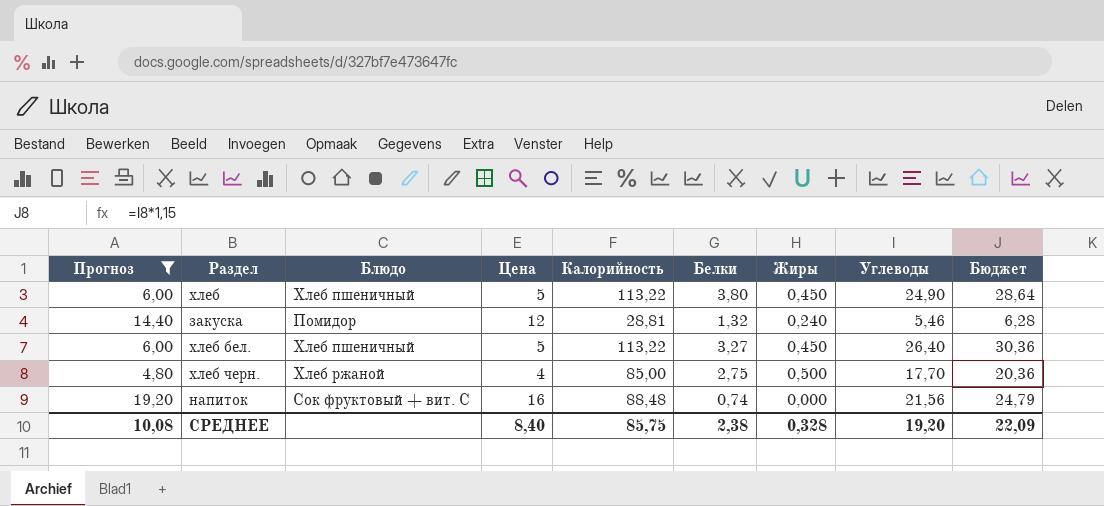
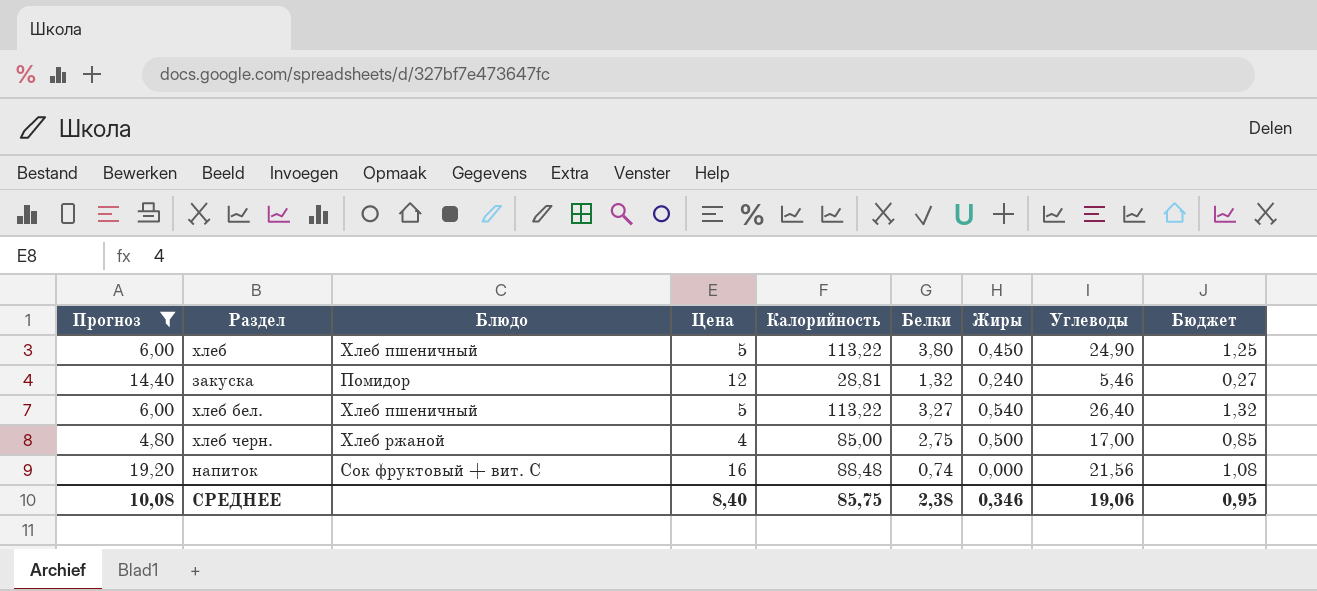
column Бюджет | formula: [Углеводы] * 1,15 -> [Углеводы] * 0,05
хлеб бел. | Жиры: 0,450 -> 0,540
хлеб черн. | Углеводы: 17,70 -> 17,00
СРЕДНЕЕ | Жиры: 0,328 -> 0,346
СРЕДНЕЕ | Углеводы: 19,20 -> 19,06
СРЕДНЕЕ | Бюджет: 22,09 -> 0,95

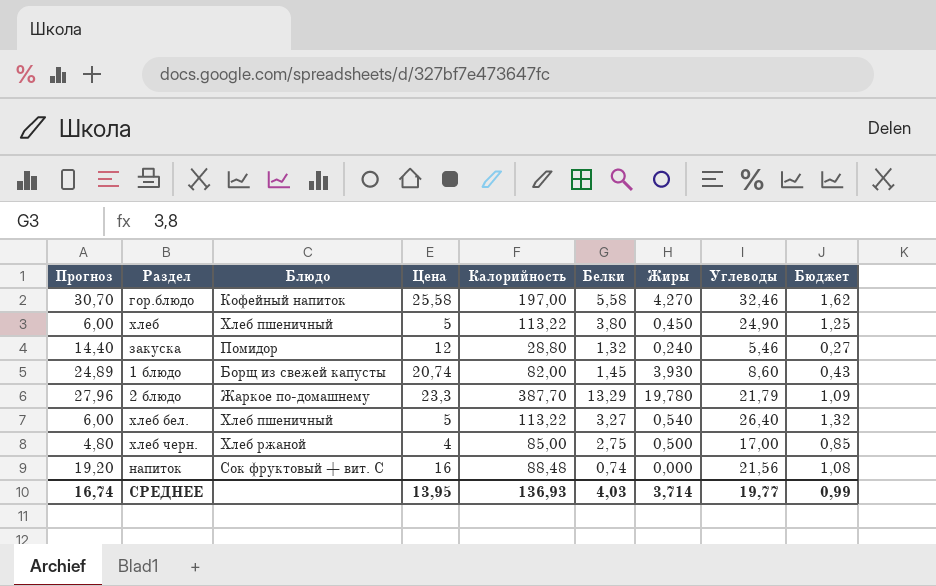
filter: Прогноз <= 19,20 -> none
закуска | Калорийность: 28,81 -> 28,80
СРЕДНЕЕ | Прогноз: 10,08 -> 16,74
СРЕДНЕЕ | Цена: 8,40 -> 13,95
СРЕДНЕЕ | Калорийность: 85,75 -> 136,93
СРЕДНЕЕ | Белки: 2,38 -> 4,03
СРЕДНЕЕ | Жиры: 0,346 -> 3,714
СРЕДНЕЕ | Углеводы: 19,06 -> 19,77
СРЕДНЕЕ | Бюджет: 0,95 -> 0,99

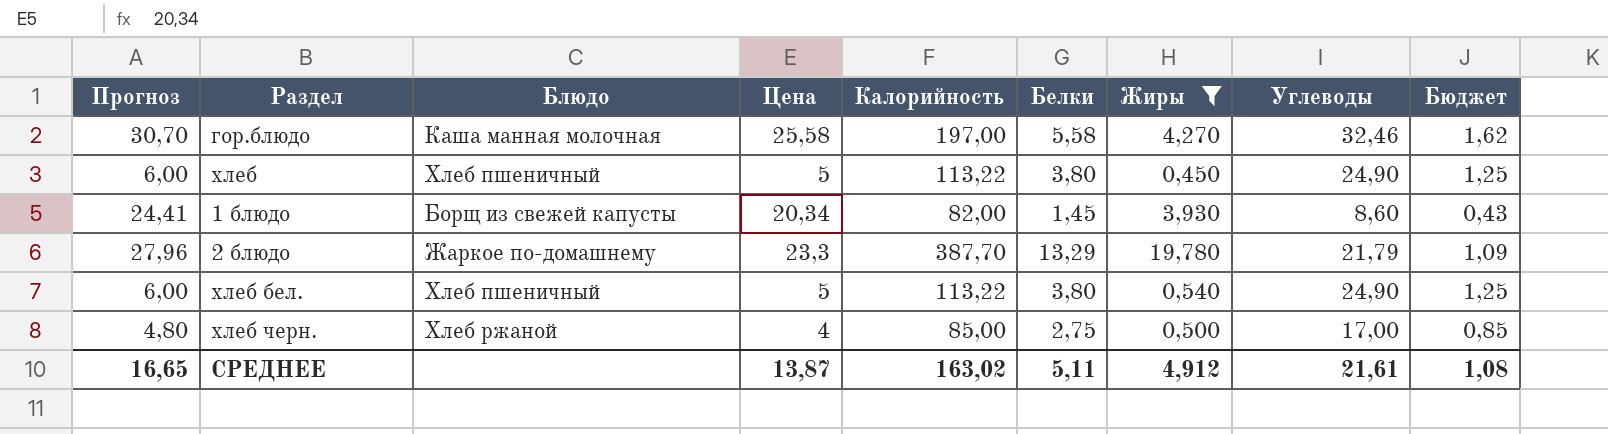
filter: none -> Жиры >= 0,450
гор.блюдо | Блюдо: Кофейный напиток -> Каша манная молочная
1 блюдо | Прогноз: 24,89 -> 24,41
1 блюдо | Цена: 20,74 -> 20,34
хлеб бел. | Белки: 3,27 -> 3,80
хлеб бел. | Углеводы: 26,40 -> 24,90
хлеб бел. | Бюджет: 1,32 -> 1,25
СРЕДНЕЕ | Прогноз: 16,74 -> 16,65
СРЕДНЕЕ | Цена: 13,95 -> 13,87
СРЕДНЕЕ | Калорийность: 136,93 -> 163,02
СРЕДНЕЕ | Белки: 4,03 -> 5,11
СРЕДНЕЕ | Жиры: 3,714 -> 4,912
СРЕДНЕЕ | Углеводы: 19,77 -> 21,61
СРЕДНЕЕ | Бюджет: 0,99 -> 1,08

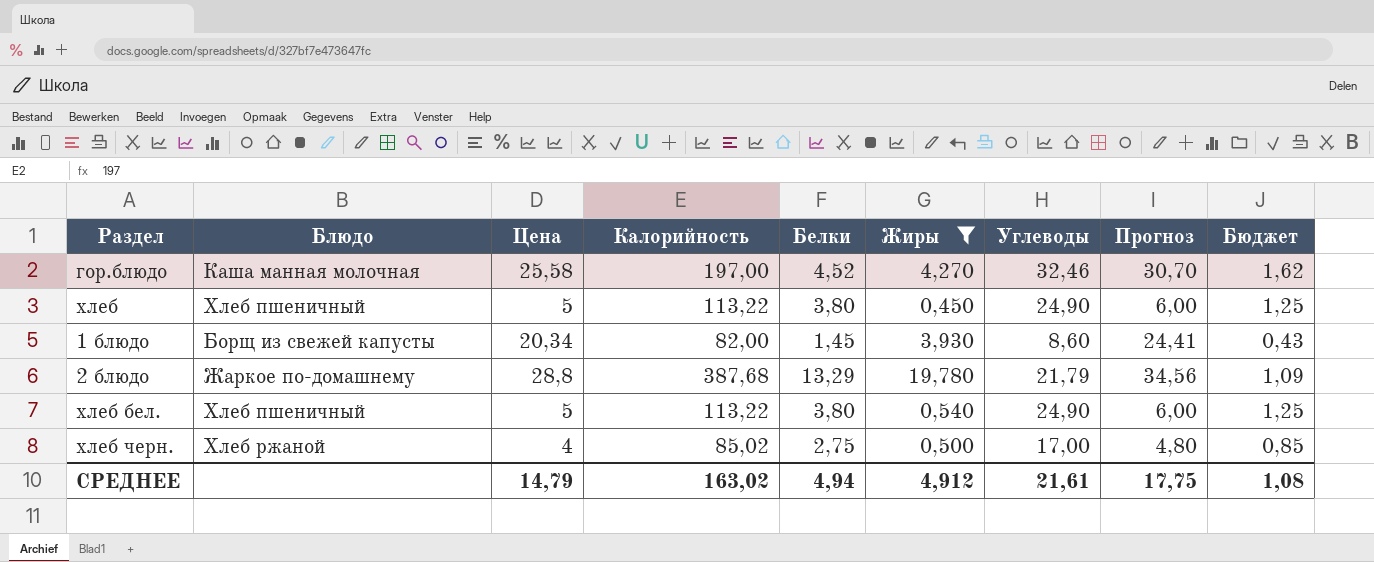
column Прогноз | position: 1 -> 8
гор.блюдо | Белки: 5,58 -> 4,52
2 блюдо | Цена: 23,3 -> 28,8
2 блюдо | Калорийность: 387,70 -> 387,68
2 блюдо | Прогноз: 27,96 -> 34,56
хлеб черн. | Калорийность: 85,00 -> 85,02
СРЕДНЕЕ | Цена: 13,87 -> 14,79
СРЕДНЕЕ | Белки: 5,11 -> 4,94
СРЕДНЕЕ | Прогноз: 16,65 -> 17,75

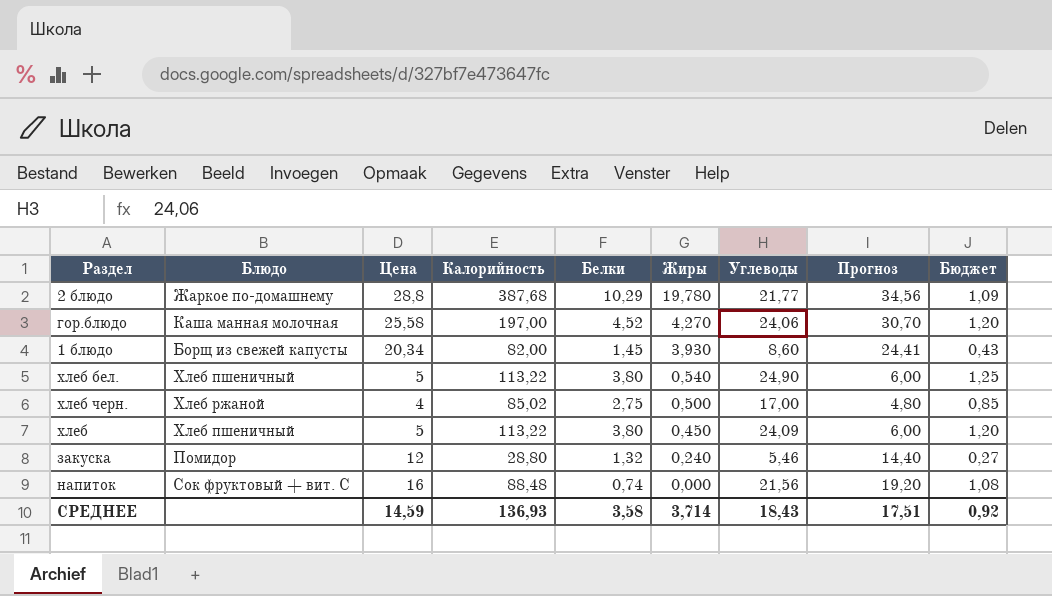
filter: Жиры >= 0,450 -> none
row order: none -> Жиры descending
2 блюдо | Белки: 13,29 -> 10,29
2 блюдо | Углеводы: 21,79 -> 21,77
гор.блюдо | Углеводы: 32,46 -> 24,06
гор.блюдо | Бюджет: 1,62 -> 1,20
хлеб | Углеводы: 24,90 -> 24,09
хлеб | Бюджет: 1,25 -> 1,20
СРЕДНЕЕ | Цена: 14,79 -> 14,59
СРЕДНЕЕ | Калорийность: 163,02 -> 136,93
СРЕДНЕЕ | Белки: 4,94 -> 3,58
СРЕДНЕЕ | Жиры: 4,912 -> 3,714
СРЕДНЕЕ | Углеводы: 21,61 -> 18,43
СРЕДНЕЕ | Прогноз: 17,75 -> 17,51
СРЕДНЕЕ | Бюджет: 1,08 -> 0,92

